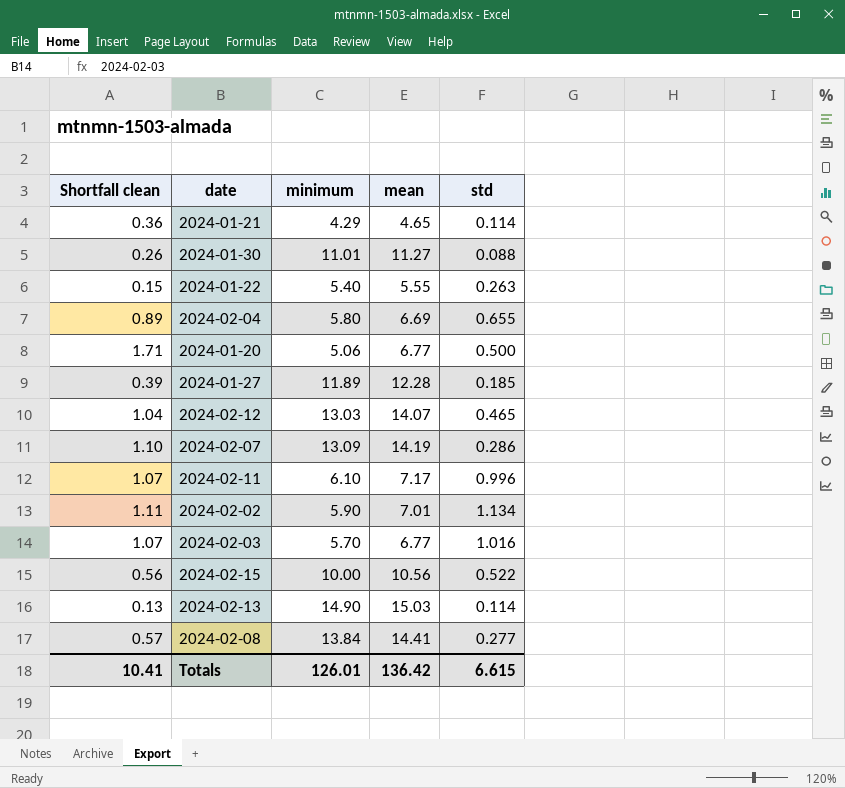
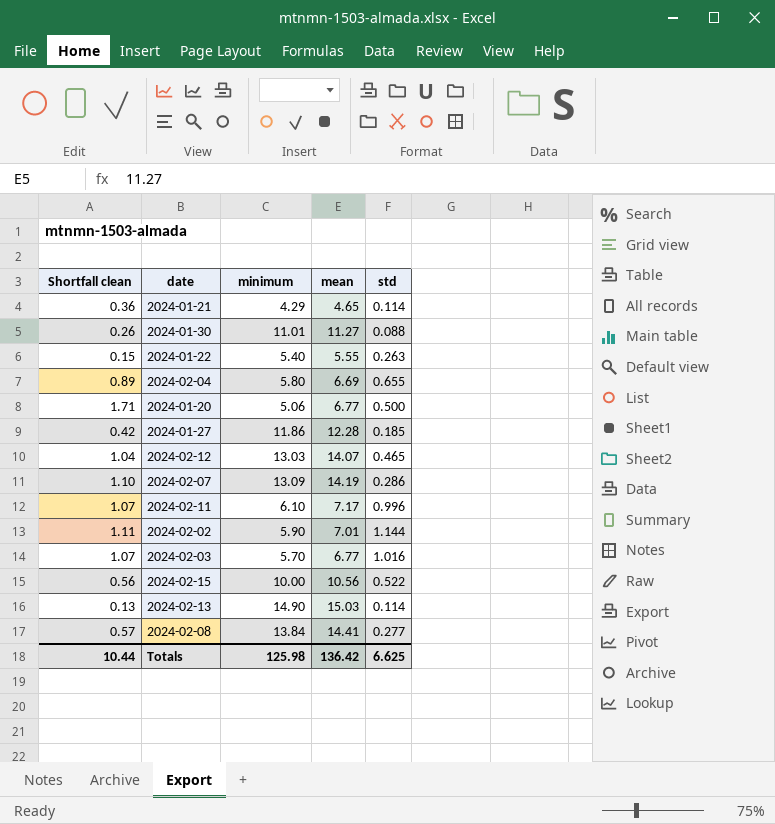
2024-01-27 | Shortfall clean: 0.39 -> 0.42
2024-01-27 | minimum: 11.89 -> 11.86
2024-02-02 | std: 1.134 -> 1.144
Totals | Shortfall clean: 10.41 -> 10.44
Totals | minimum: 126.01 -> 125.98
Totals | std: 6.615 -> 6.625

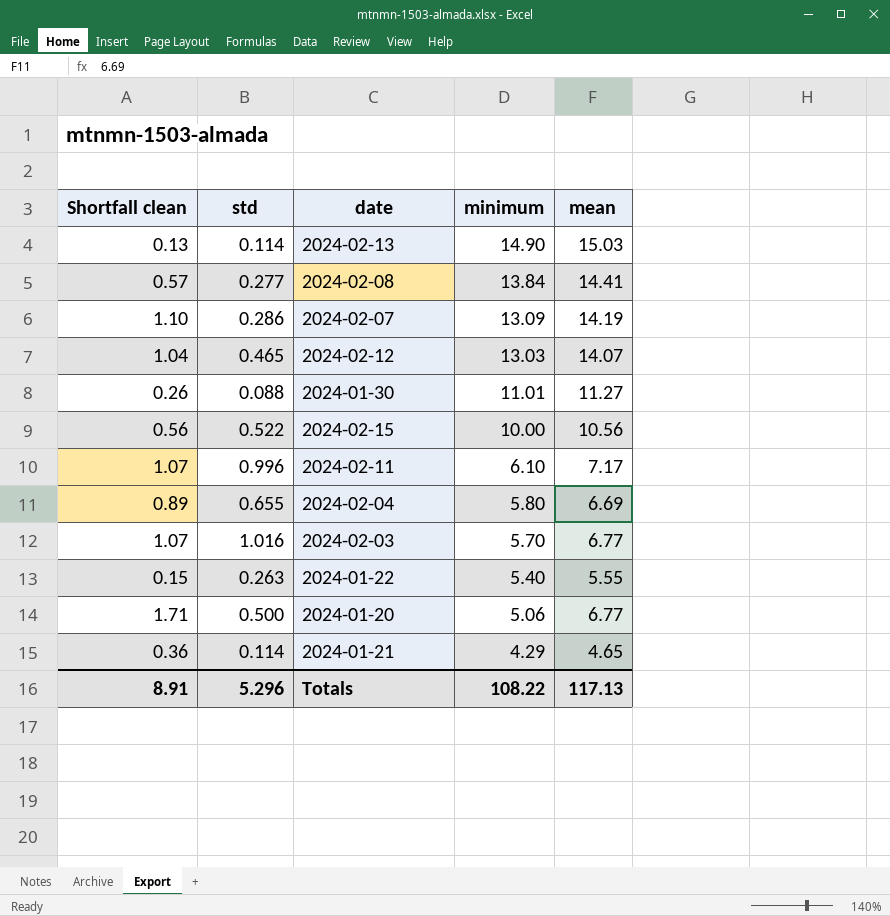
row order: none -> minimum descending
column std | position: 5 -> 2
row 2024-01-27: 0.42 | 11.86 | 12.28 | 0.185 -> none
row 2024-02-02: 1.11 | 5.90 | 7.01 | 1.144 -> none
Totals | Shortfall clean: 10.44 -> 8.91
Totals | std: 6.625 -> 5.296
Totals | minimum: 125.98 -> 108.22
Totals | mean: 136.42 -> 117.13

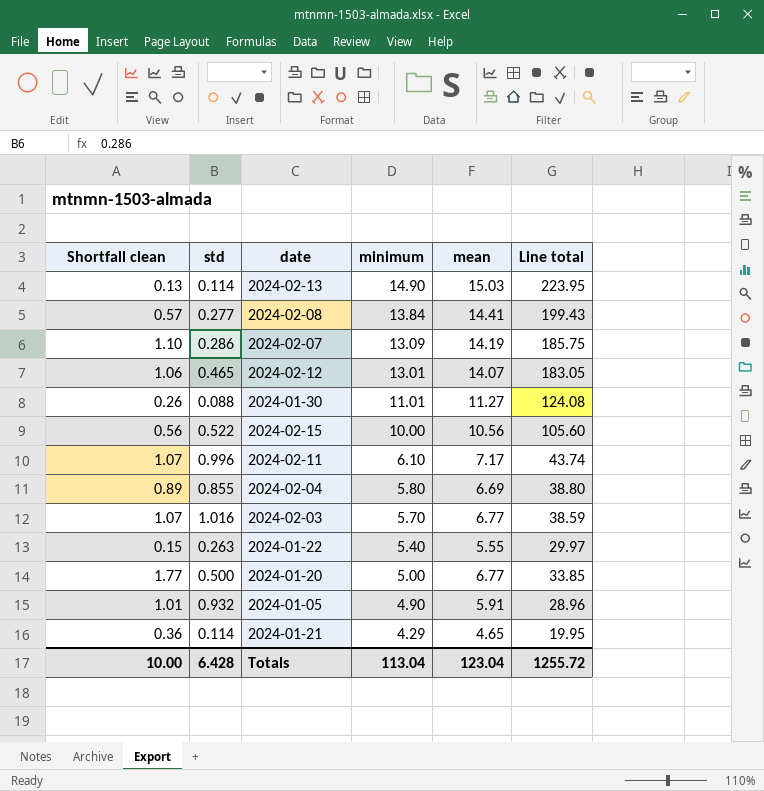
column Line total | formula: none -> [minimum] * [mean]
2024-02-12 | Shortfall clean: 1.04 -> 1.06
2024-02-12 | minimum: 13.03 -> 13.01
2024-02-04 | std: 0.655 -> 0.855
2024-01-20 | Shortfall clean: 1.71 -> 1.77
2024-01-20 | minimum: 5.06 -> 5.00
row 2024-01-05: none -> 1.01 | 0.932 | 4.90 | 5.91 | 28.96
Totals | Shortfall clean: 8.91 -> 10.00
Totals | std: 5.296 -> 6.428
Totals | minimum: 108.22 -> 113.04
Totals | mean: 117.13 -> 123.04

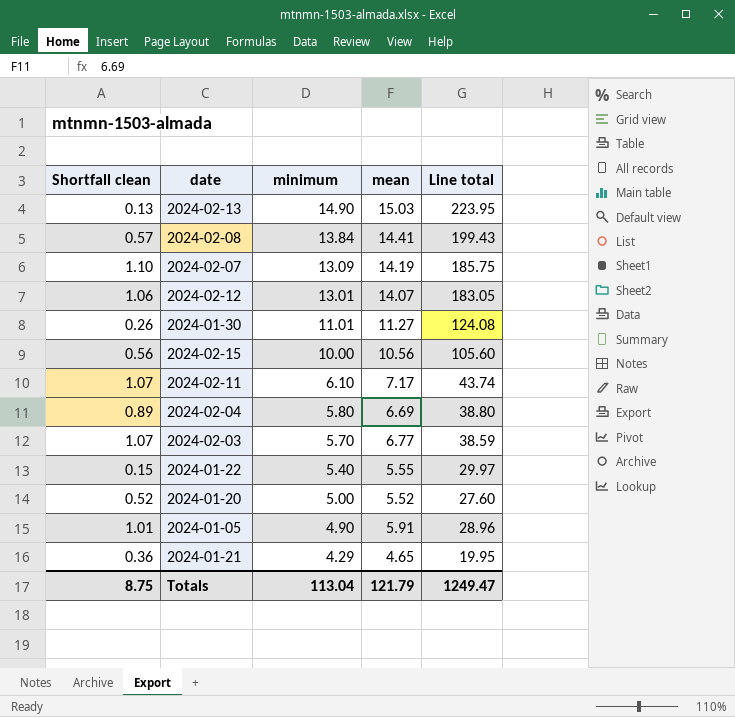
column std | position: 2 -> none
2024-01-20 | Shortfall clean: 1.77 -> 0.52
2024-01-20 | mean: 6.77 -> 5.52
2024-01-20 | Line total: 33.85 -> 27.60
Totals | Shortfall clean: 10.00 -> 8.75
Totals | mean: 123.04 -> 121.79
Totals | Line total: 1255.72 -> 1249.47

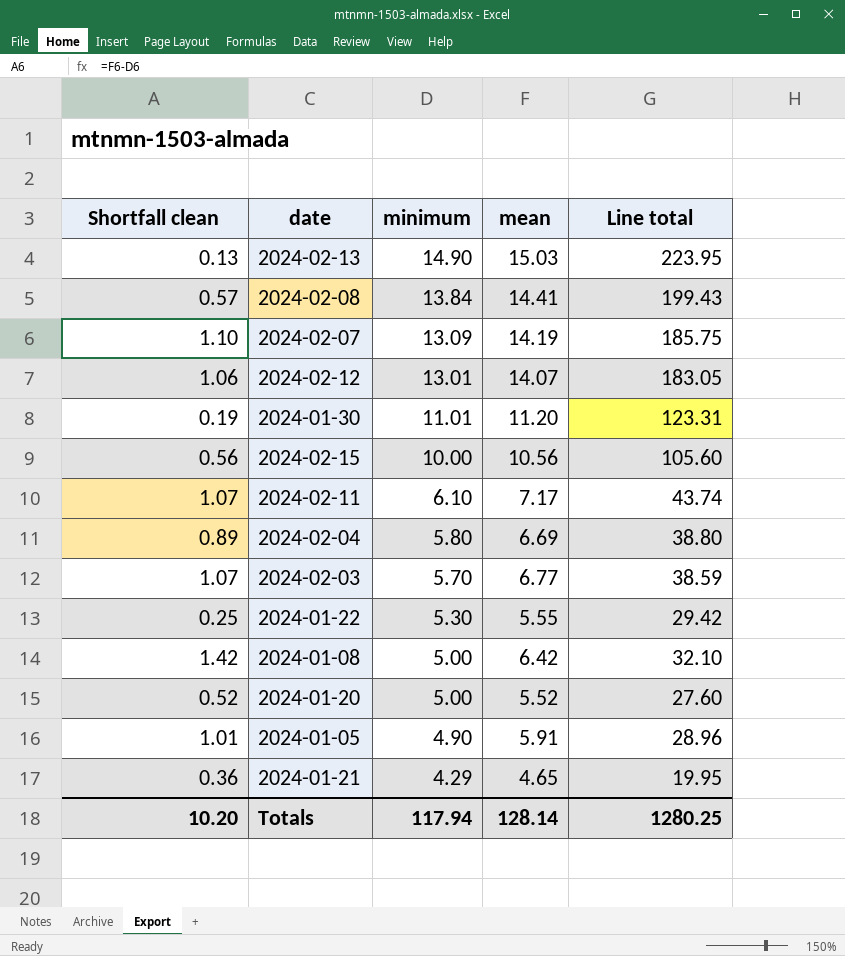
2024-01-30 | Shortfall clean: 0.26 -> 0.19
2024-01-30 | mean: 11.27 -> 11.20
2024-01-30 | Line total: 124.08 -> 123.31
2024-01-22 | Shortfall clean: 0.15 -> 0.25
2024-01-22 | minimum: 5.40 -> 5.30
2024-01-22 | Line total: 29.97 -> 29.42
row 2024-01-08: none -> 1.42 | 5.00 | 6.42 | 32.10
Totals | Shortfall clean: 8.75 -> 10.20
Totals | minimum: 113.04 -> 117.94
Totals | mean: 121.79 -> 128.14
Totals | Line total: 1249.47 -> 1280.25

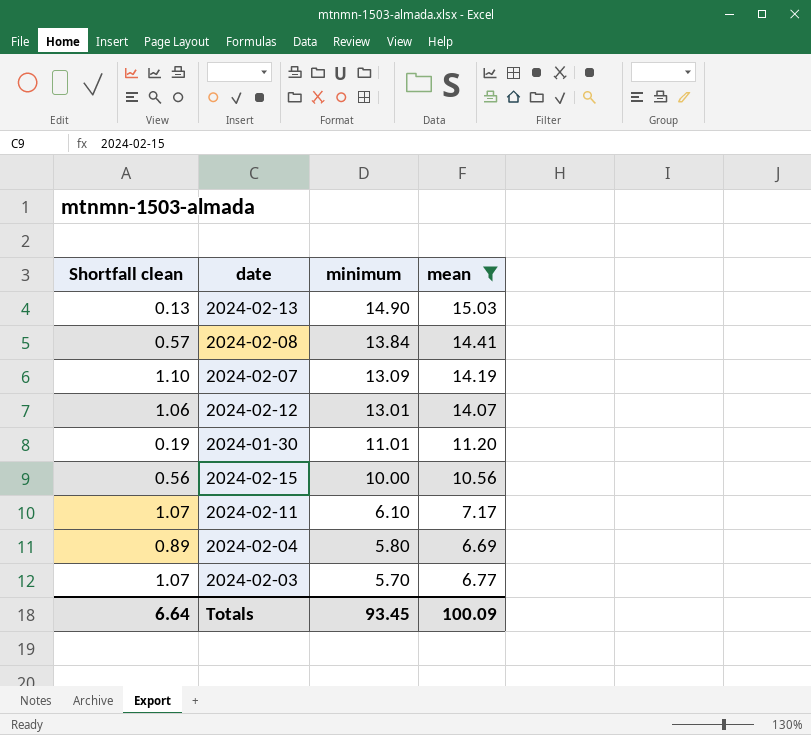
filter: none -> mean >= 6.69
column Line total | formula: [minimum] * [mean] -> none
Totals | Shortfall clean: 10.20 -> 6.64
Totals | minimum: 117.94 -> 93.45
Totals | mean: 128.14 -> 100.09

